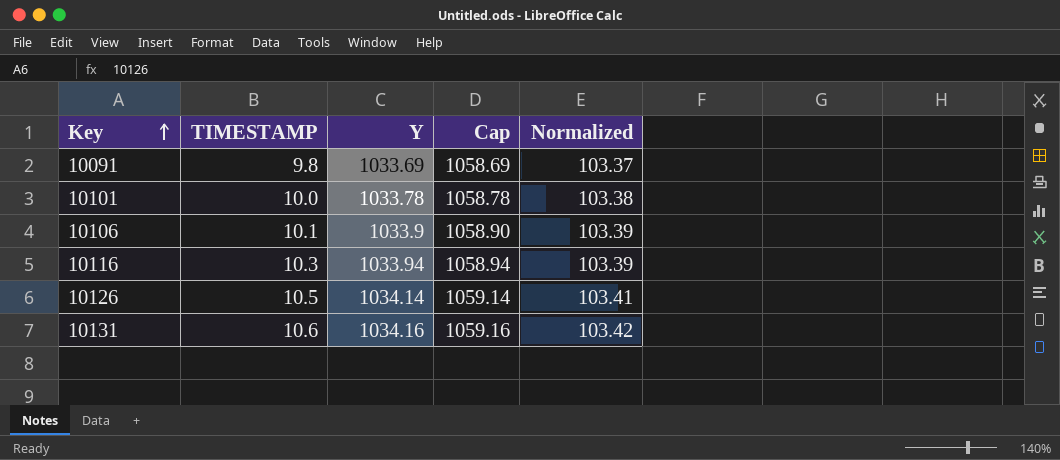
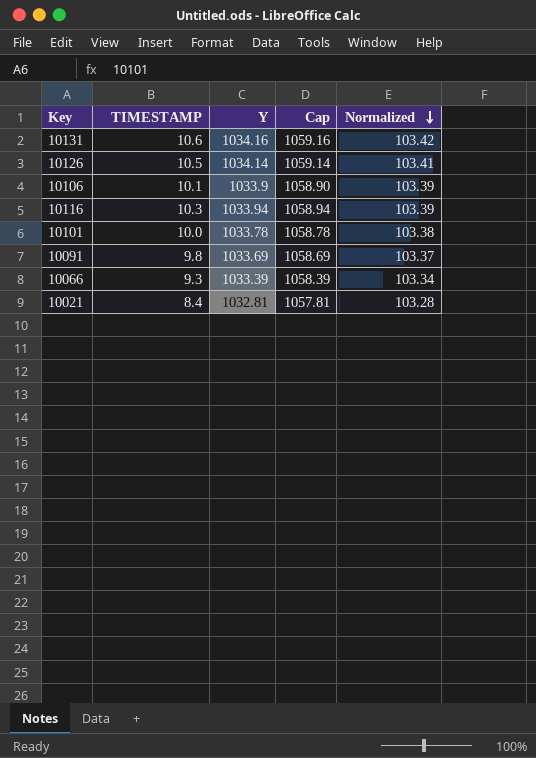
row order: Key ascending -> Normalized descending
row 10066: none -> 9.3 | 1033.39 | 1058.39 | 103.34
row 10021: none -> 8.4 | 1032.81 | 1057.81 | 103.28

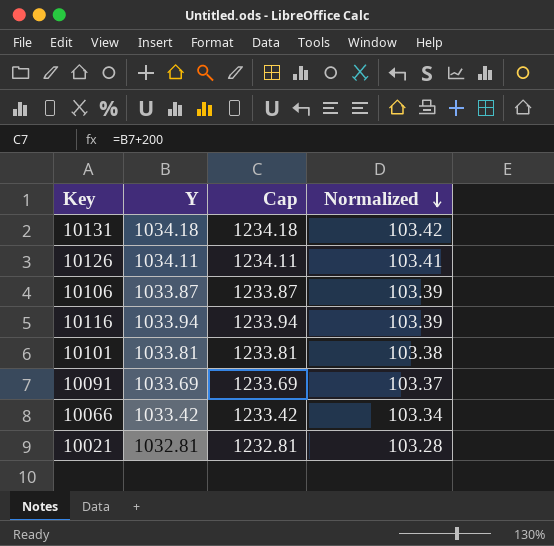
column TIMESTAMP | position: 2 -> none
column Cap | formula: [Y] + 25 -> [Y] + 200
10131 | Y: 1034.16 -> 1034.18
10126 | Y: 1034.14 -> 1034.11
10106 | Y: 1033.9 -> 1033.87
10101 | Y: 1033.78 -> 1033.81
10066 | Y: 1033.39 -> 1033.42

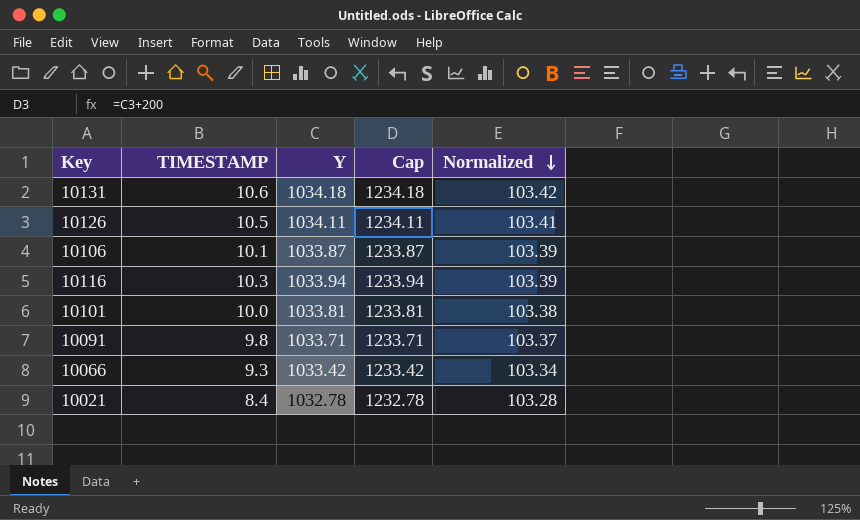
column TIMESTAMP | position: none -> 2
10091 | Y: 1033.69 -> 1033.71
10091 | Cap: 1233.69 -> 1233.71
10021 | Y: 1032.81 -> 1032.78
10021 | Cap: 1232.81 -> 1232.78

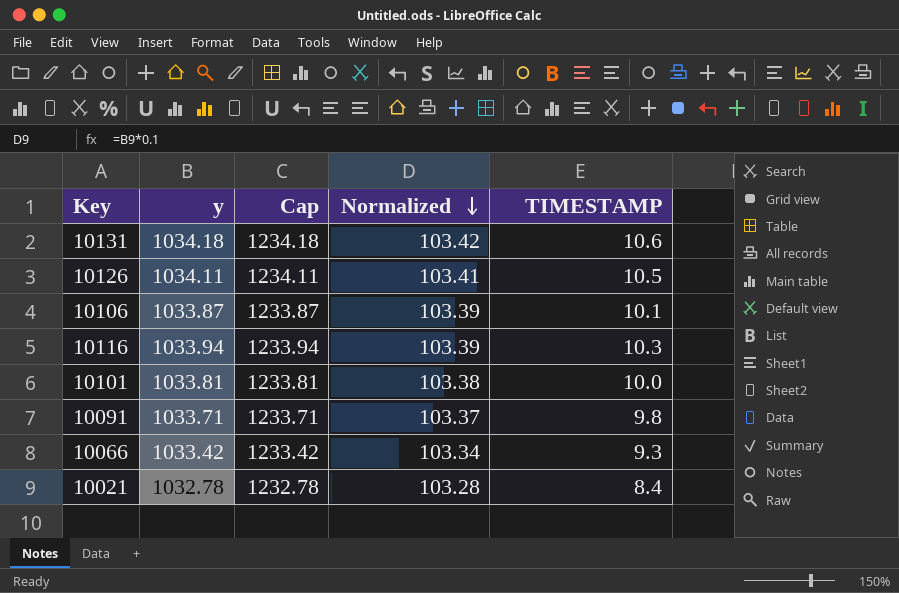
column name: Y -> y
column TIMESTAMP | position: 2 -> 5

